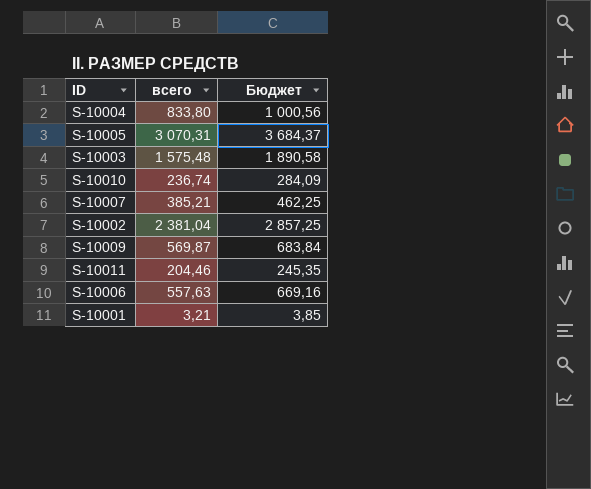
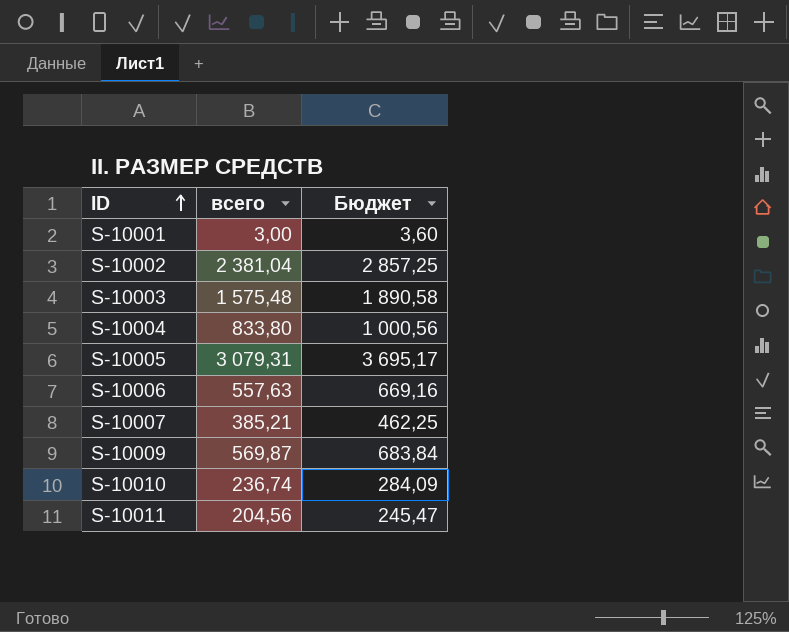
row order: none -> ID ascending
S-10001 | всего: 3,21 -> 3,00
S-10001 | Бюджет: 3,85 -> 3,60
S-10005 | всего: 3 070,31 -> 3 079,31
S-10005 | Бюджет: 3 684,37 -> 3 695,17
S-10011 | всего: 204,46 -> 204,56
S-10011 | Бюджет: 245,35 -> 245,47

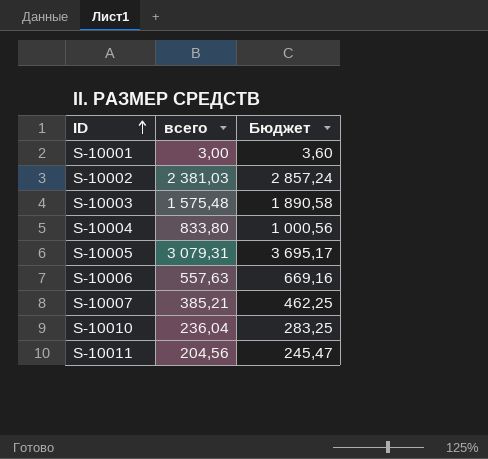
row S-10009: 569,87 | 683,84 -> none
S-10002 | всего: 2 381,04 -> 2 381,03
S-10002 | Бюджет: 2 857,25 -> 2 857,24
S-10010 | всего: 236,74 -> 236,04
S-10010 | Бюджет: 284,09 -> 283,25

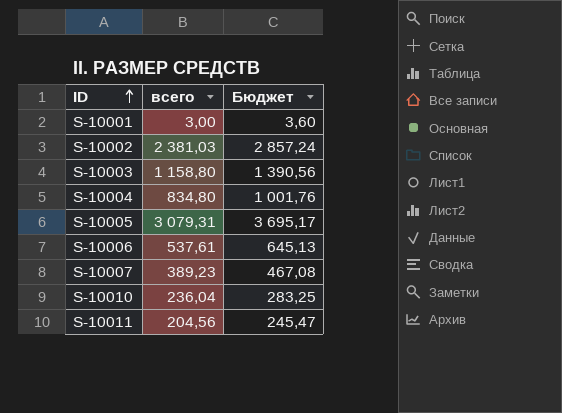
S-10003 | всего: 1 575,48 -> 1 158,80
S-10003 | Бюджет: 1 890,58 -> 1 390,56
S-10004 | всего: 833,80 -> 834,80
S-10004 | Бюджет: 1 000,56 -> 1 001,76
S-10006 | всего: 557,63 -> 537,61
S-10006 | Бюджет: 669,16 -> 645,13
S-10007 | всего: 385,21 -> 389,23
S-10007 | Бюджет: 462,25 -> 467,08

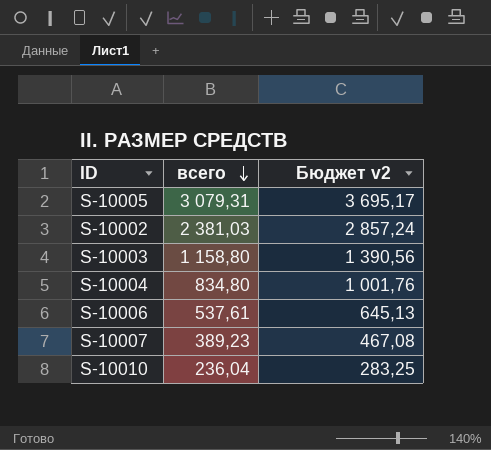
row order: ID ascending -> всего descending
column name: Бюджет -> Бюджет v2
row S-10001: 3,00 | 3,60 -> none
row S-10011: 204,56 | 245,47 -> none

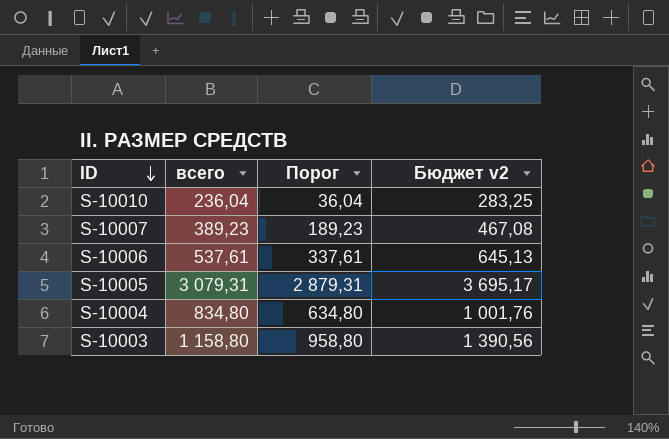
row order: всего descending -> ID descending
column Порог | formula: none -> [всего] - 200
row S-10002: 2 381,03 | 2 857,24 -> none

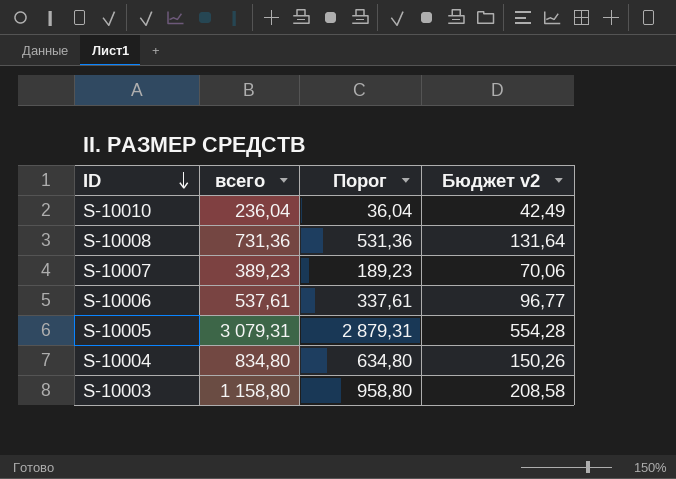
column Бюджет v2 | formula: [всего] * 1,2 -> [всего] * 0,18
row S-10008: none -> 731,36 | 531,36 | 131,64

